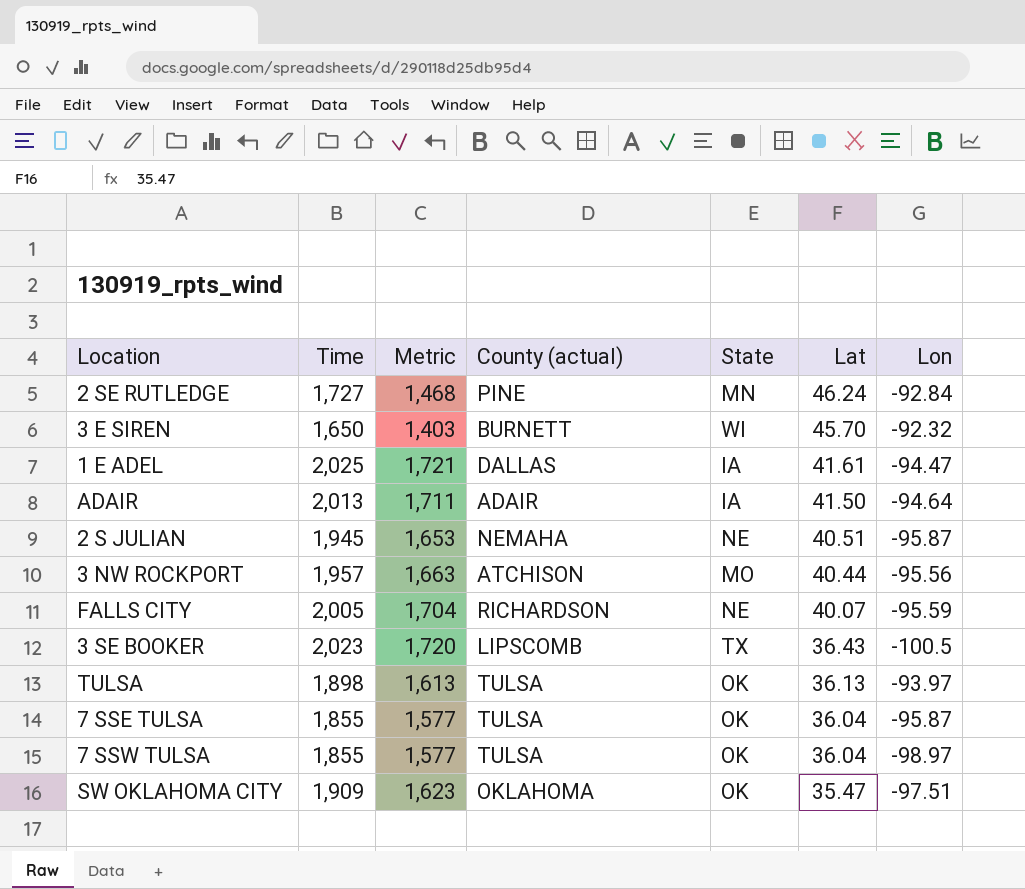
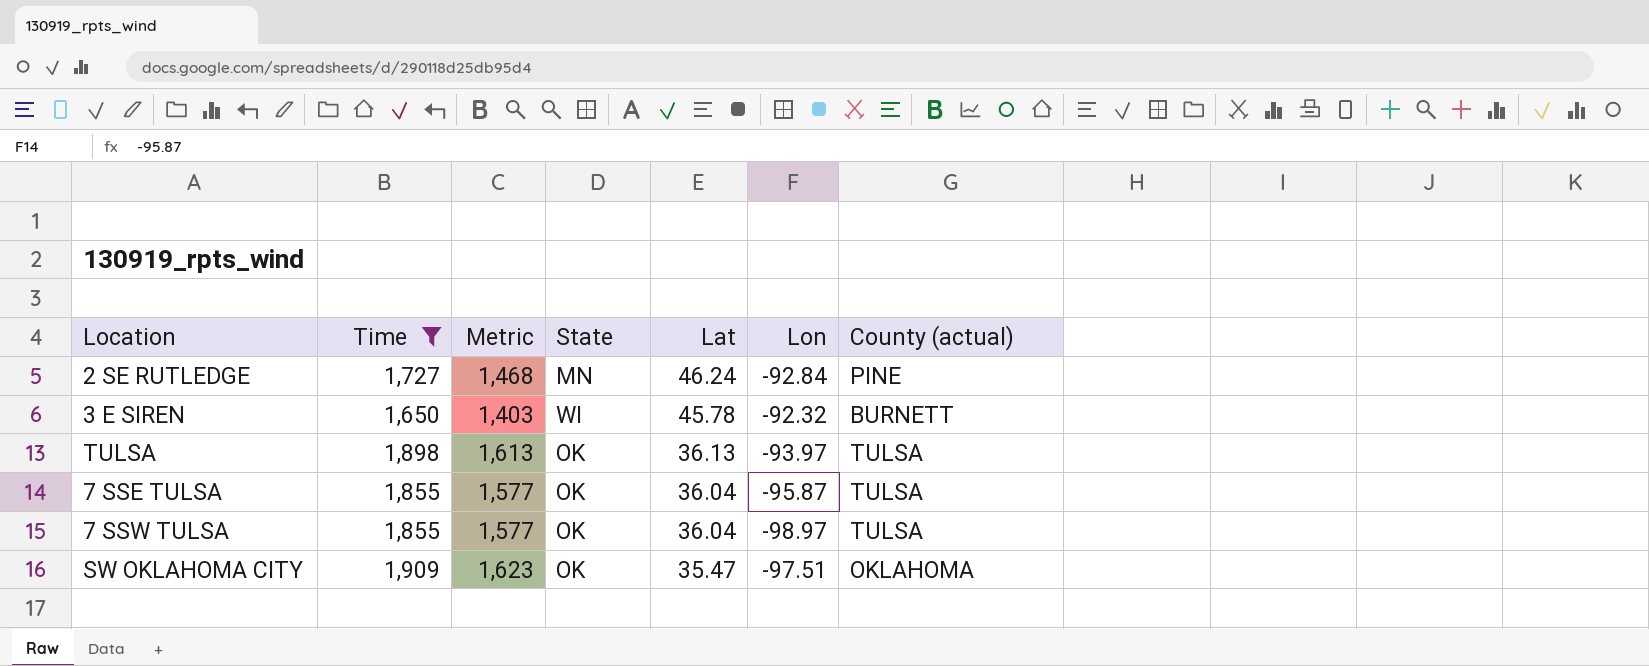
filter: none -> Time <= 1,909
column County (actual) | position: 4 -> 7
3 E SIREN | Lat: 45.70 -> 45.78

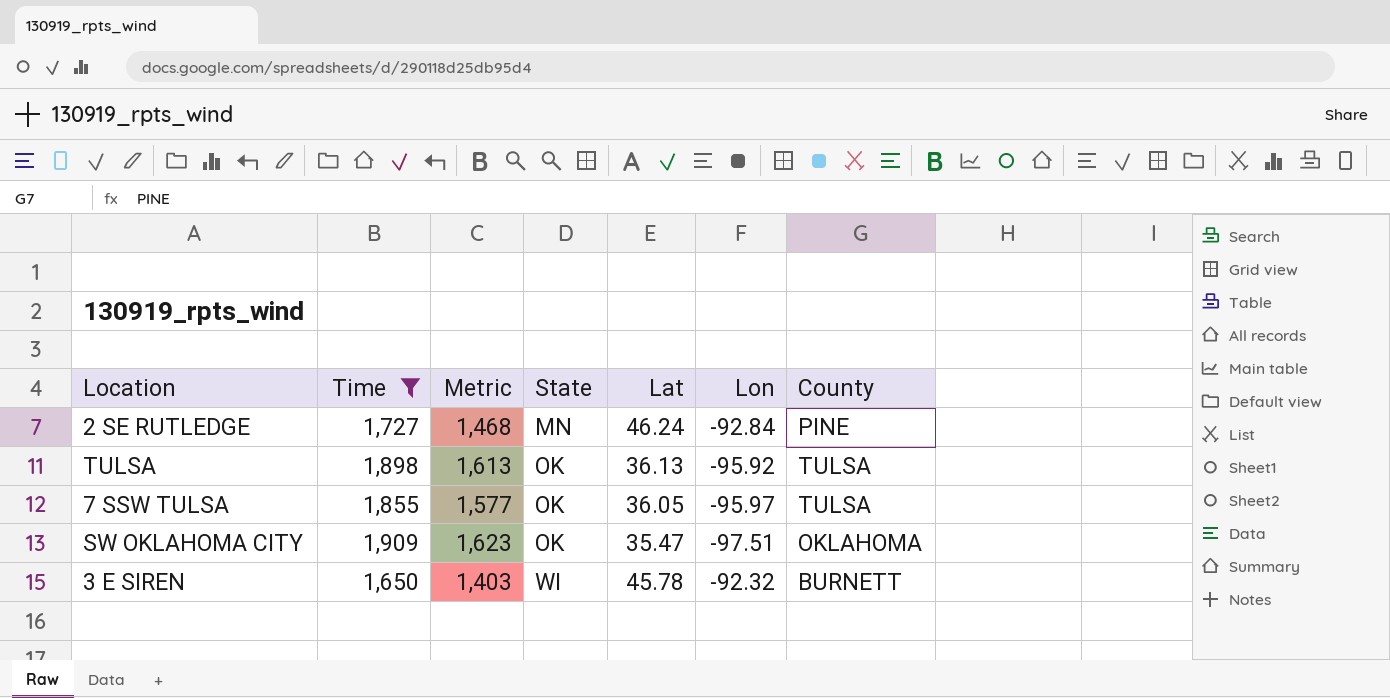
row order: Lat descending -> State ascending
column name: County (actual) -> County
row 7 SSE TULSA: 1,855 | 1,577 | OK | 36.04 | -95.87 | TULSA -> none
TULSA | Lon: -93.97 -> -95.92
7 SSW TULSA | Lat: 36.04 -> 36.05
7 SSW TULSA | Lon: -98.97 -> -95.97

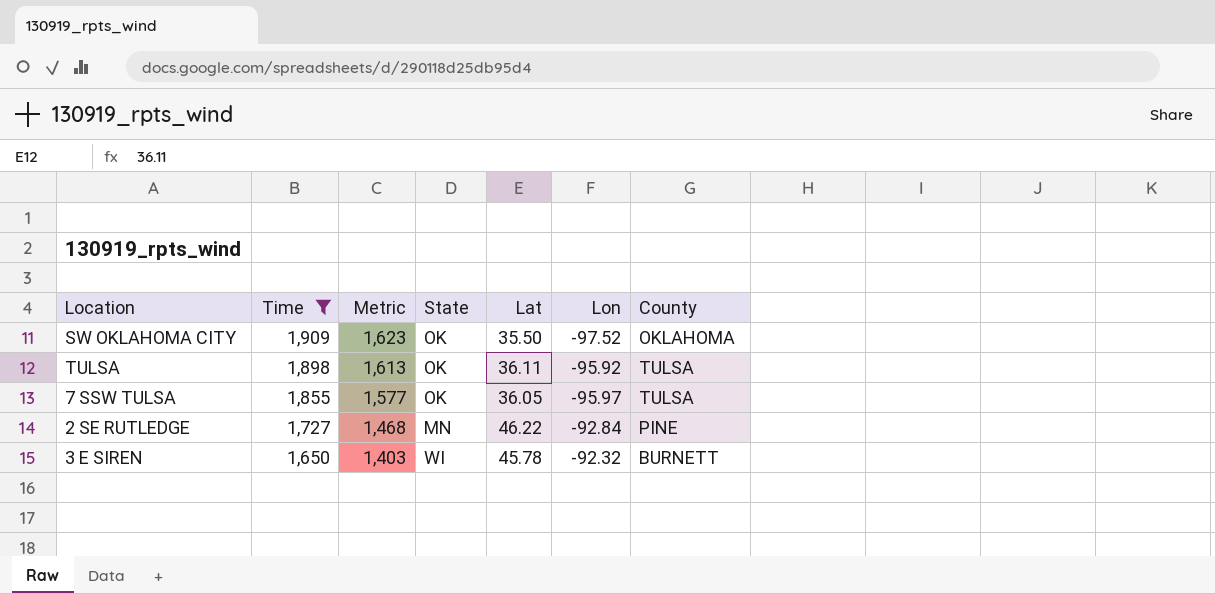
row order: State ascending -> Time descending
SW OKLAHOMA CITY | Lat: 35.47 -> 35.50
SW OKLAHOMA CITY | Lon: -97.51 -> -97.52
TULSA | Lat: 36.13 -> 36.11
2 SE RUTLEDGE | Lat: 46.24 -> 46.22

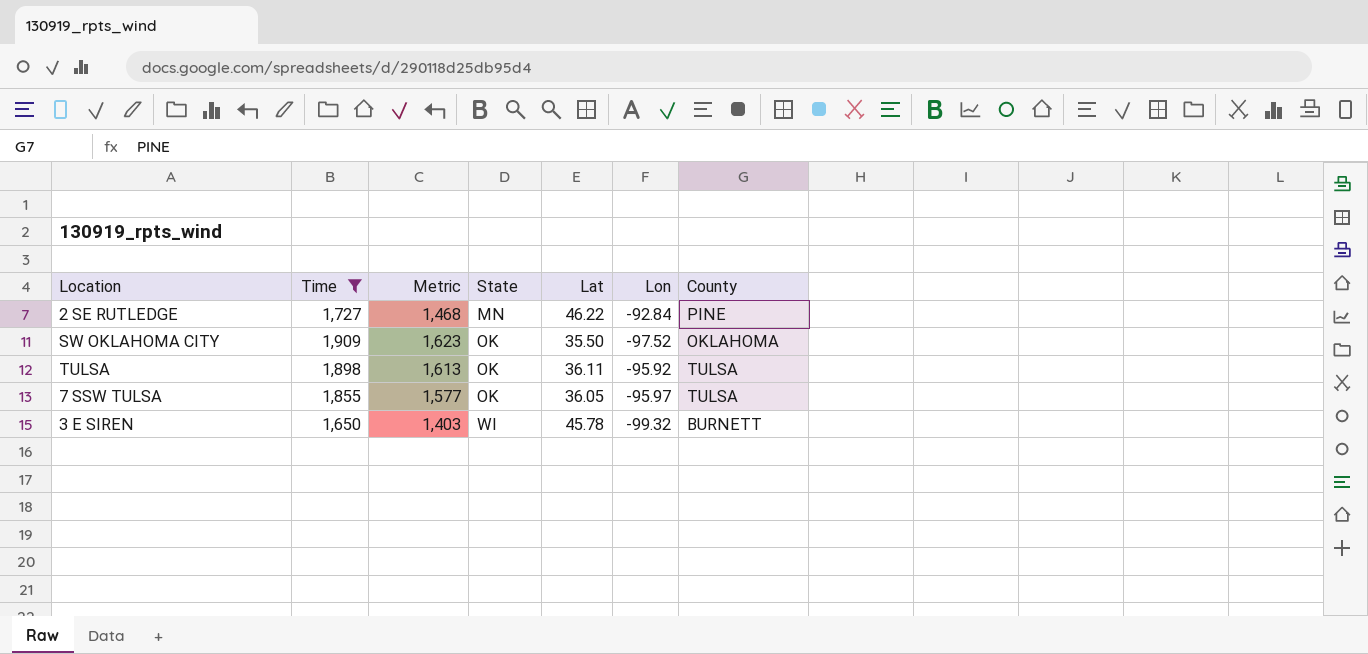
row order: Time descending -> State ascending
3 E SIREN | Lon: -92.32 -> -99.32

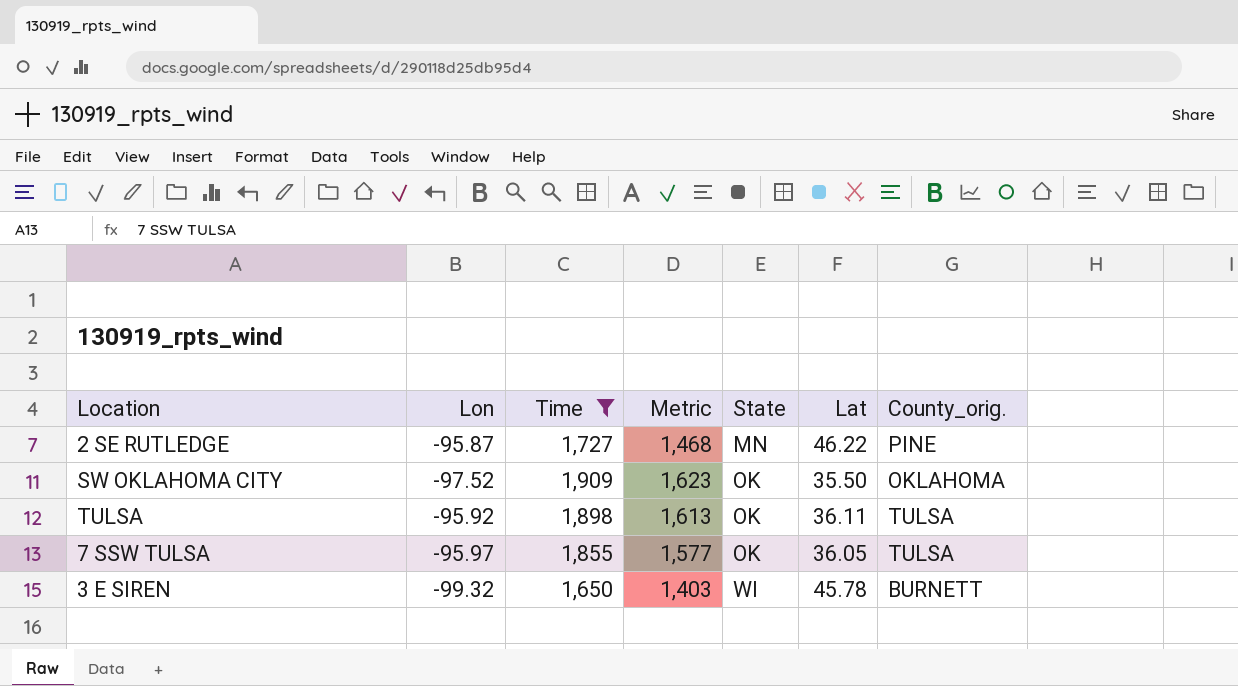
column Lon | position: 6 -> 2
column name: County -> County_orig.
2 SE RUTLEDGE | Lon: -92.84 -> -95.87

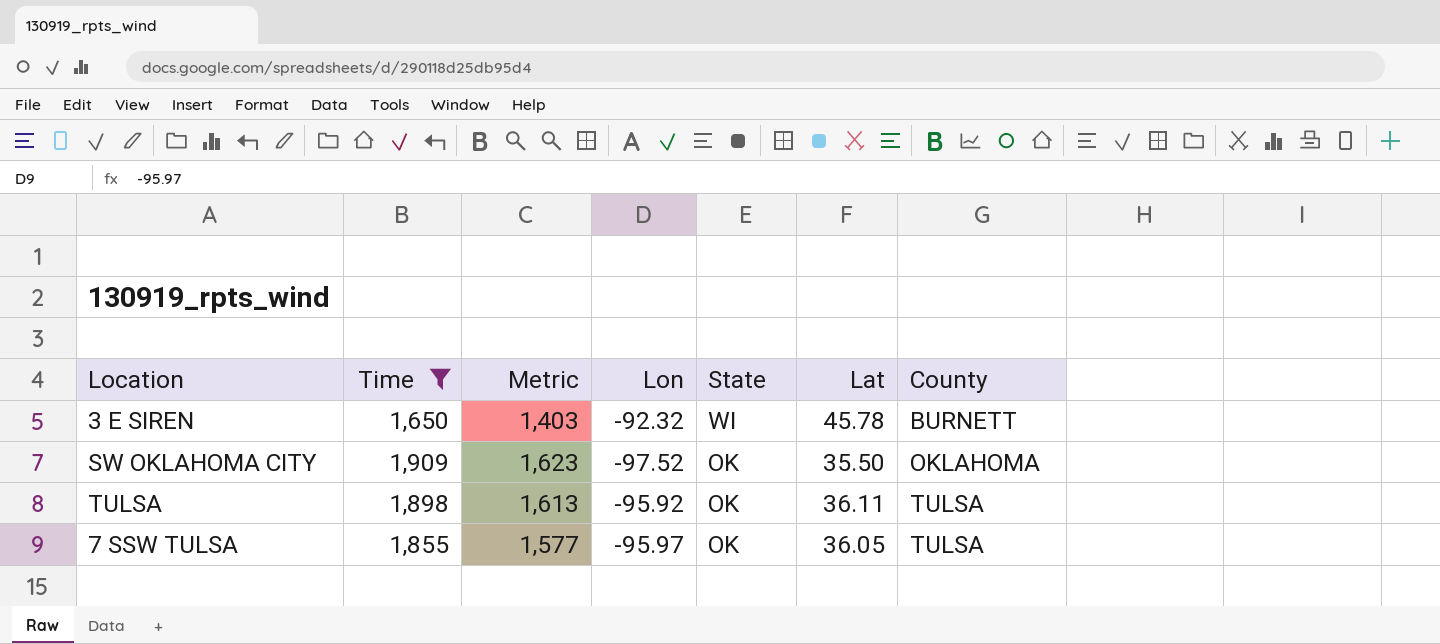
row order: State ascending -> State descending
column Lon | position: 2 -> 4
column name: County_orig. -> County
row 2 SE RUTLEDGE: -95.87 | 1,727 | 1,468 | MN | 46.22 | PINE -> none
3 E SIREN | Lon: -99.32 -> -92.32

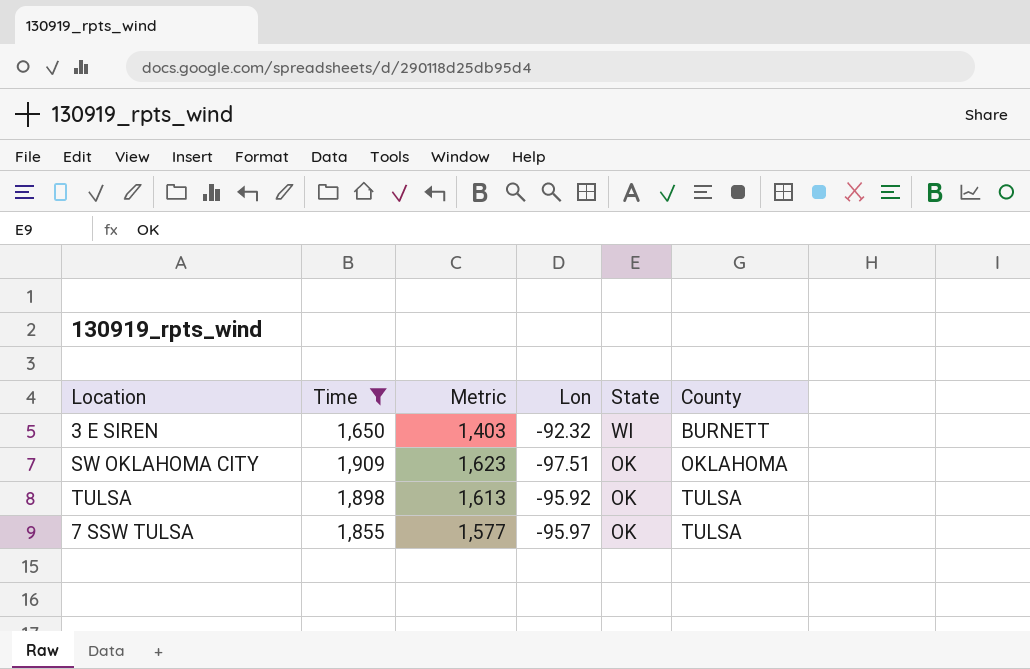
column Lat | position: 6 -> none
SW OKLAHOMA CITY | Lon: -97.52 -> -97.51

